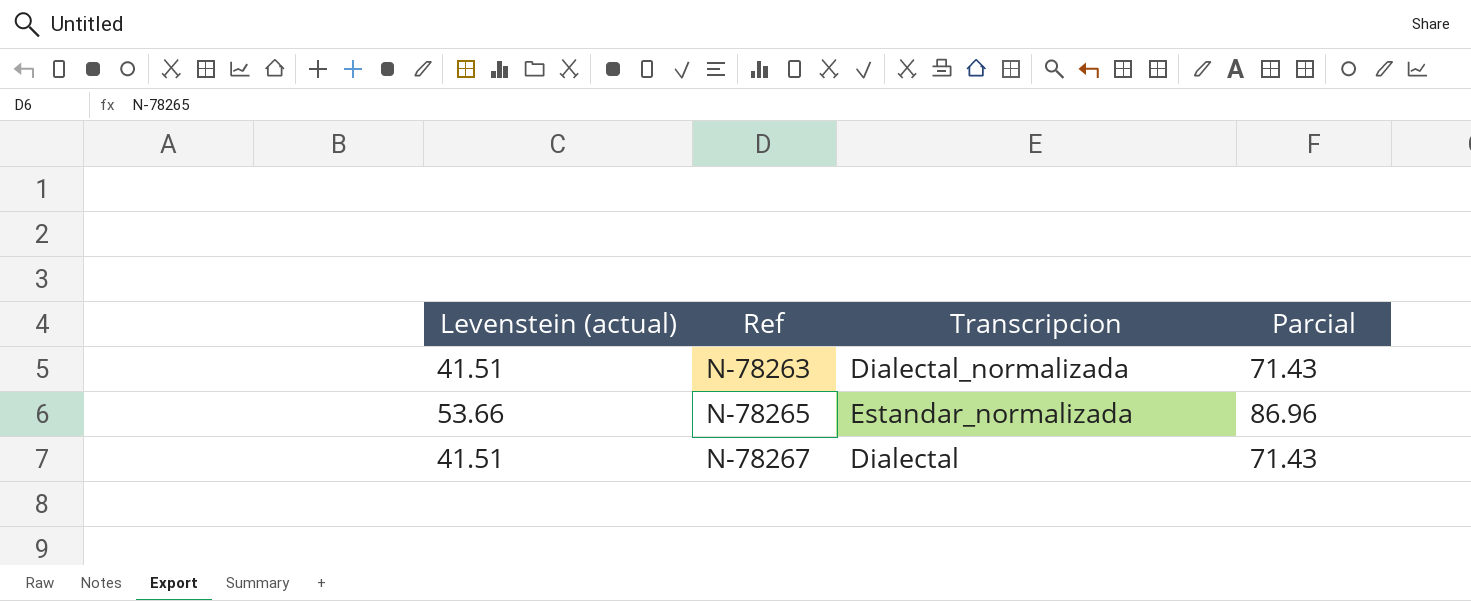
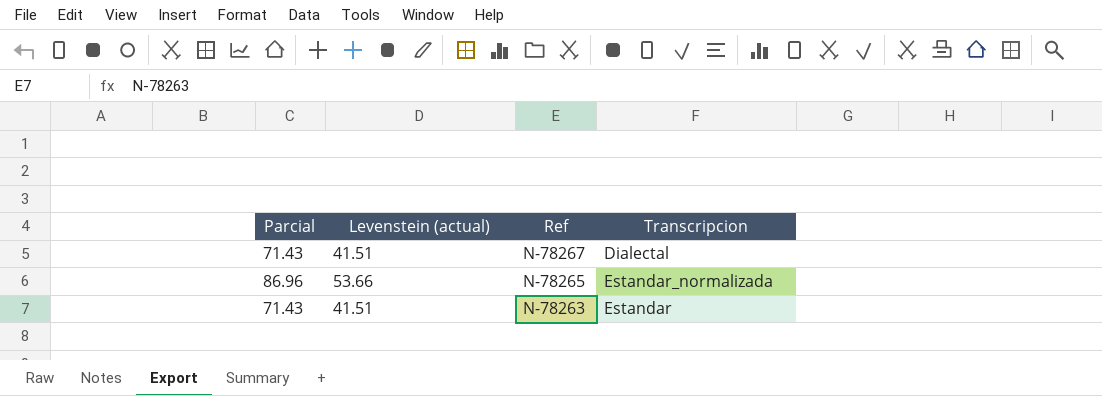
row order: Ref ascending -> Ref descending
column Parcial | position: 4 -> 1
N-78263 | Transcripcion: Dialectal_normalizada -> Estandar

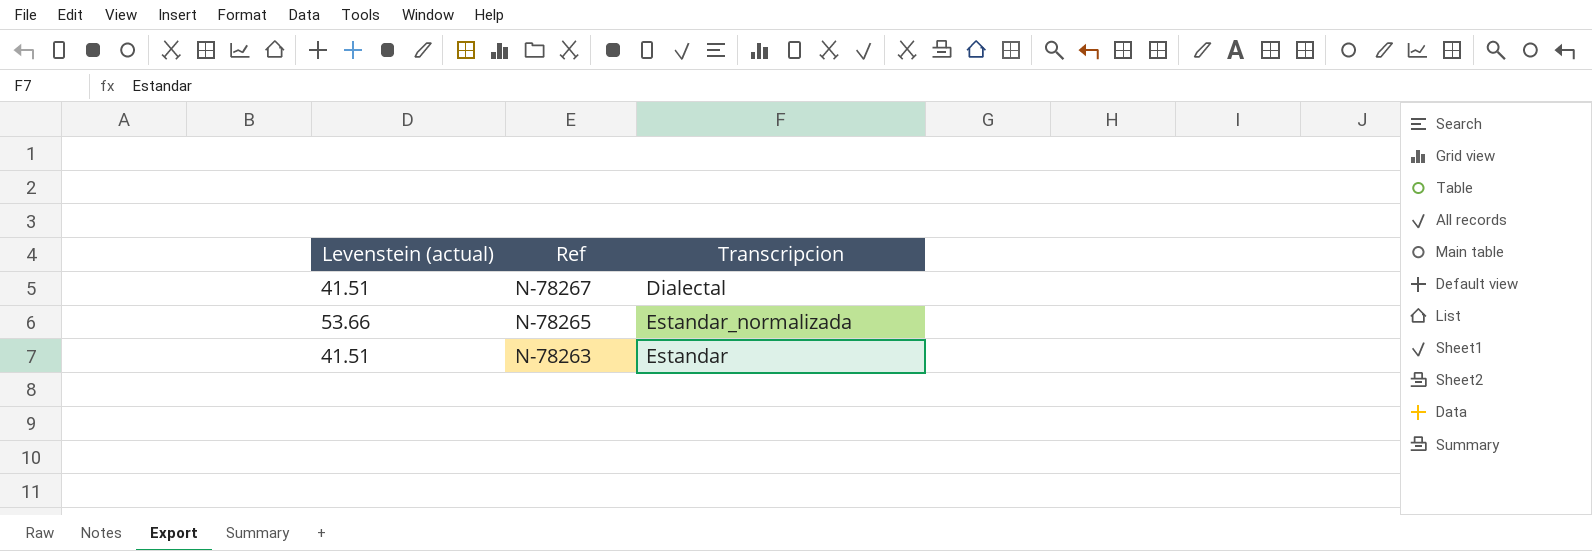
column Parcial | position: 1 -> none

